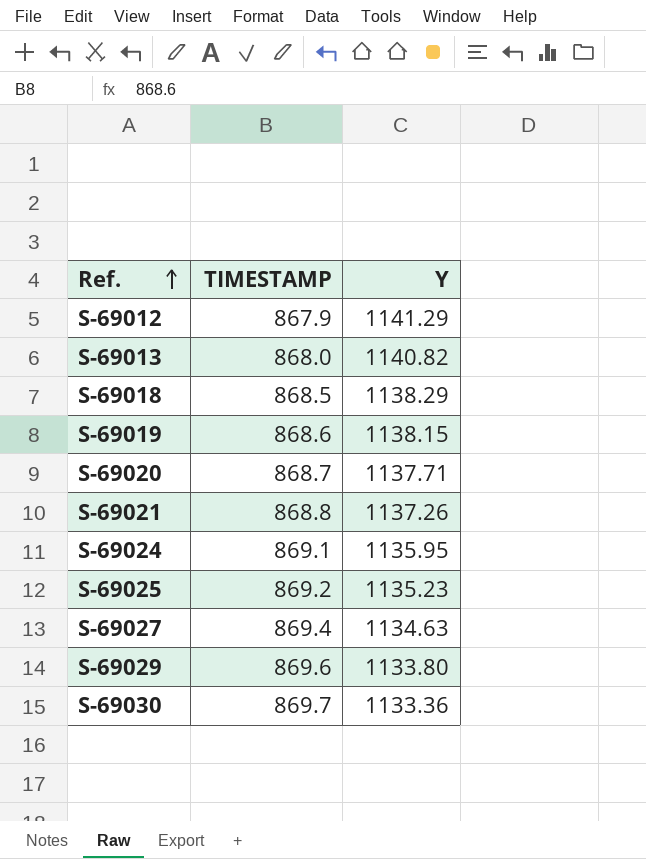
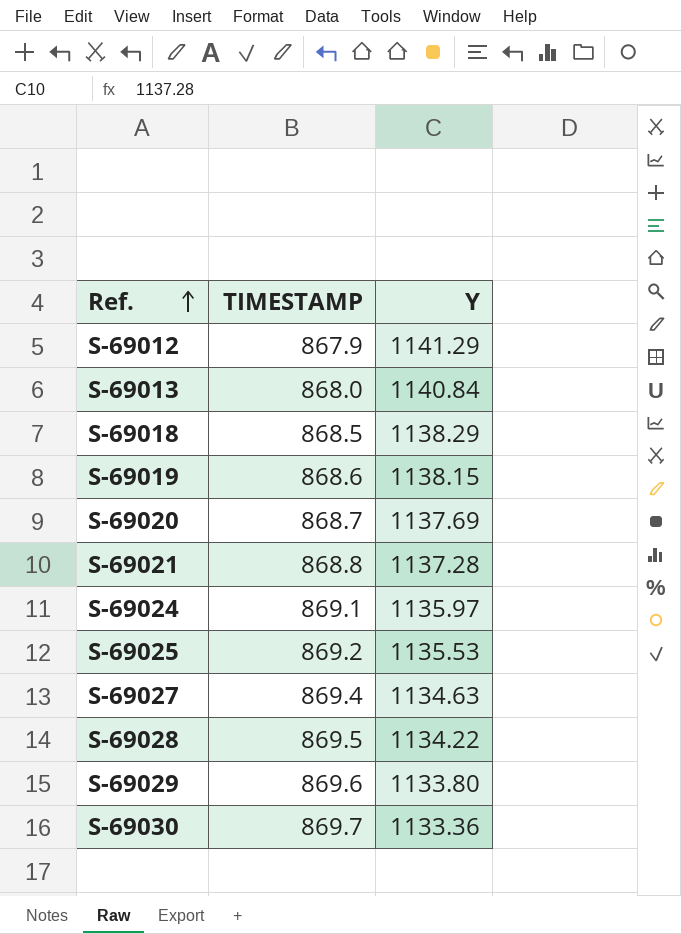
S-69013 | Y: 1140.82 -> 1140.84
S-69020 | Y: 1137.71 -> 1137.69
S-69021 | Y: 1137.26 -> 1137.28
S-69024 | Y: 1135.95 -> 1135.97
S-69025 | Y: 1135.23 -> 1135.53
row S-69028: none -> 869.5 | 1134.22

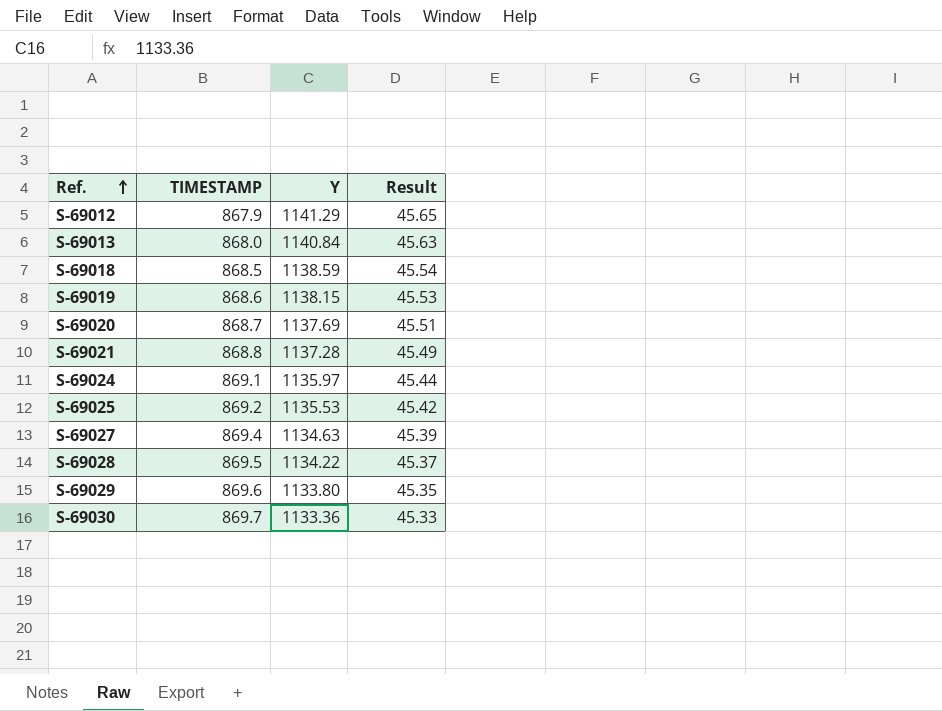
column Result | formula: none -> [Y] * 0.04
S-69018 | Y: 1138.29 -> 1138.59

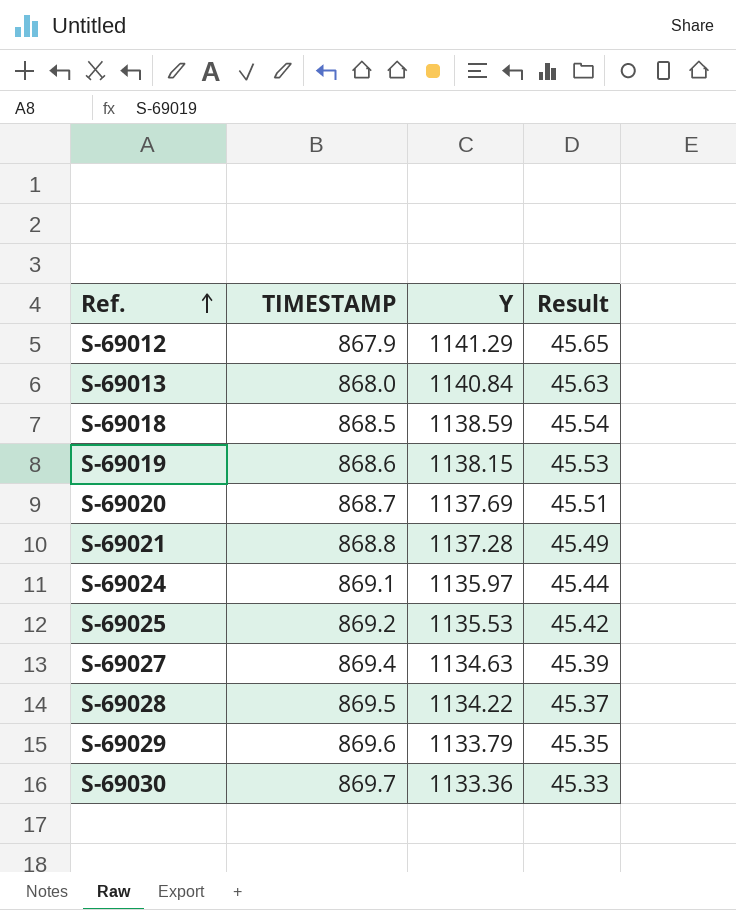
S-69029 | Y: 1133.80 -> 1133.79

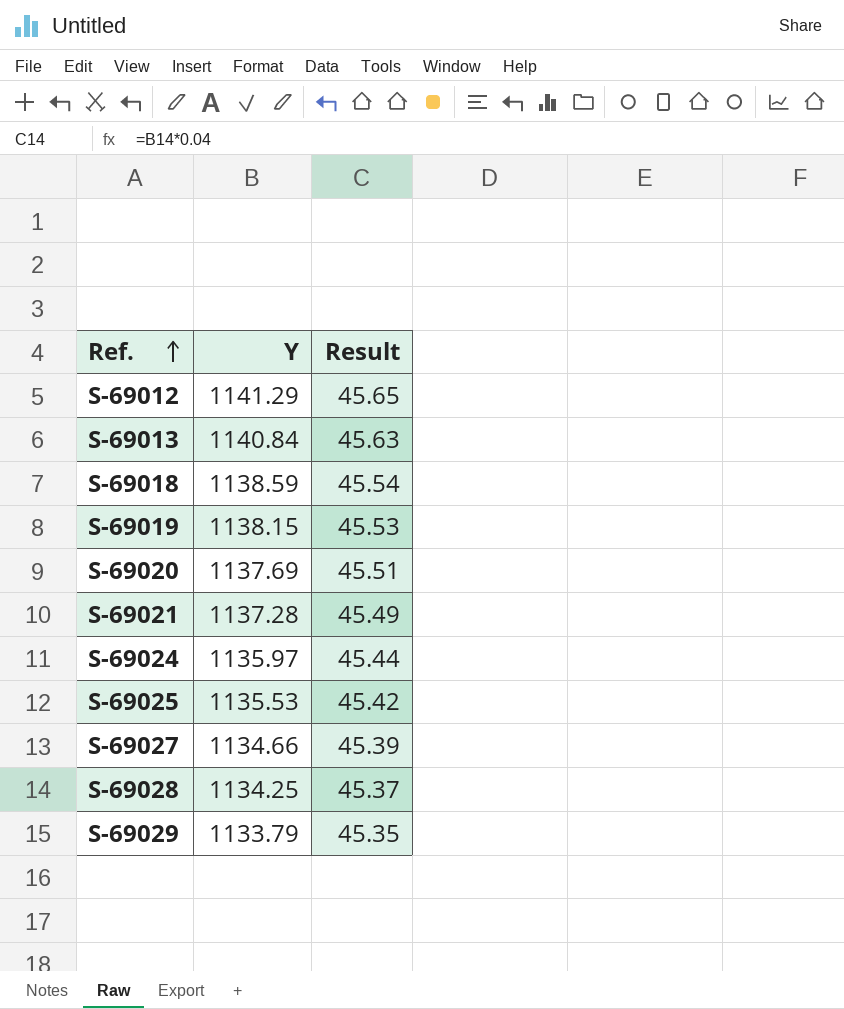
column TIMESTAMP | position: 2 -> none
row S-69030: 869.7 | 1133.36 | 45.33 -> none
S-69027 | Y: 1134.63 -> 1134.66
S-69028 | Y: 1134.22 -> 1134.25

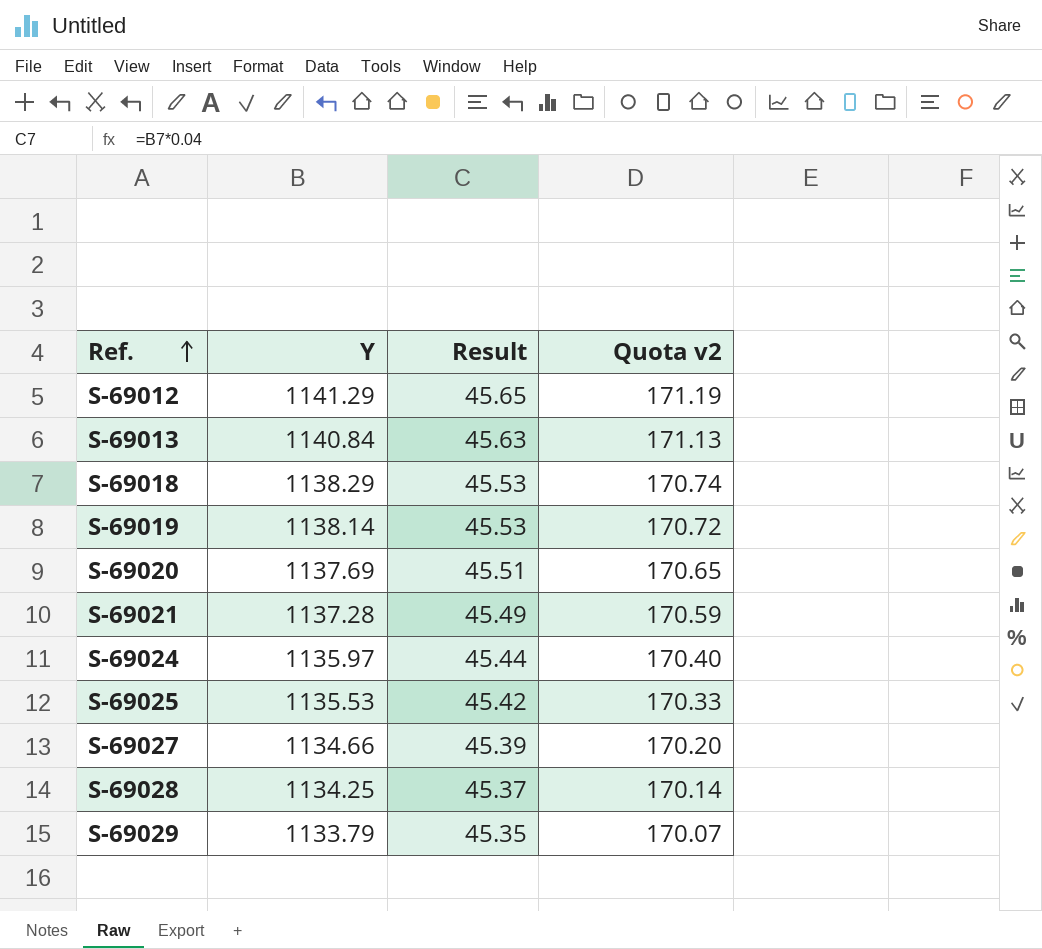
column Quota v2 | formula: none -> [Y] * 0.15
S-69018 | Y: 1138.59 -> 1138.29
S-69018 | Result: 45.54 -> 45.53
S-69019 | Y: 1138.15 -> 1138.14

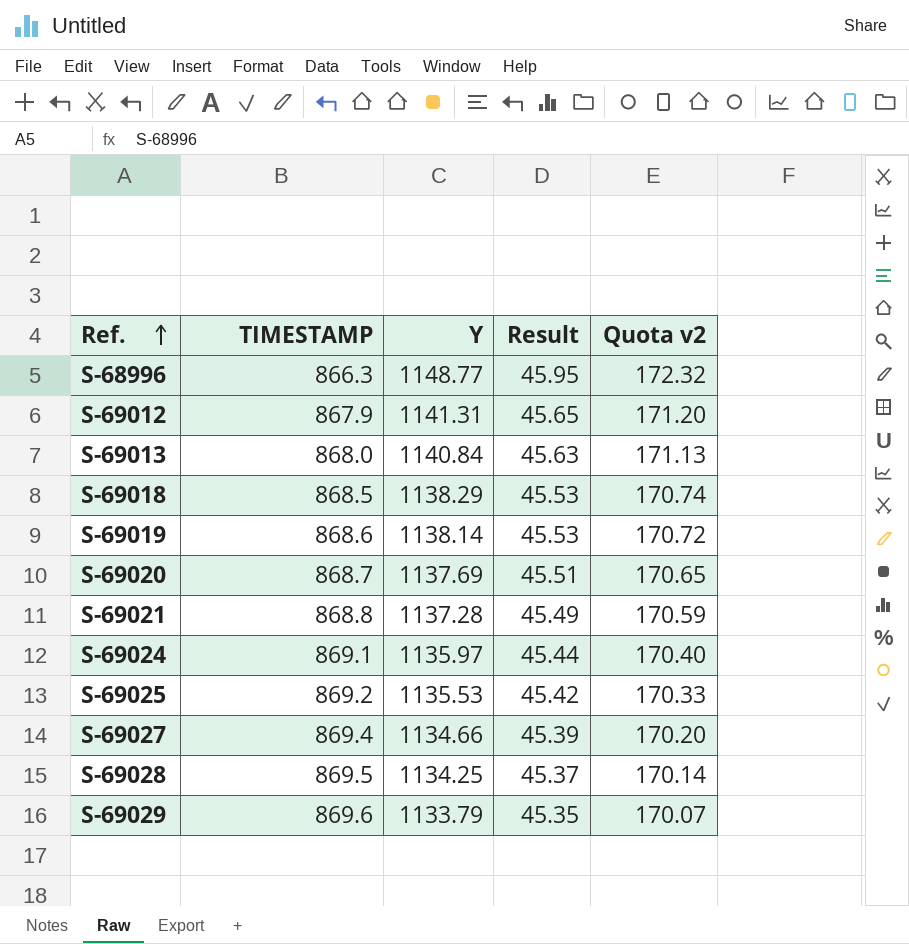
column TIMESTAMP | position: none -> 2
row S-68996: none -> 866.3 | 1148.77 | 45.95 | 172.32
S-69012 | Y: 1141.29 -> 1141.31
S-69012 | Quota v2: 171.19 -> 171.20

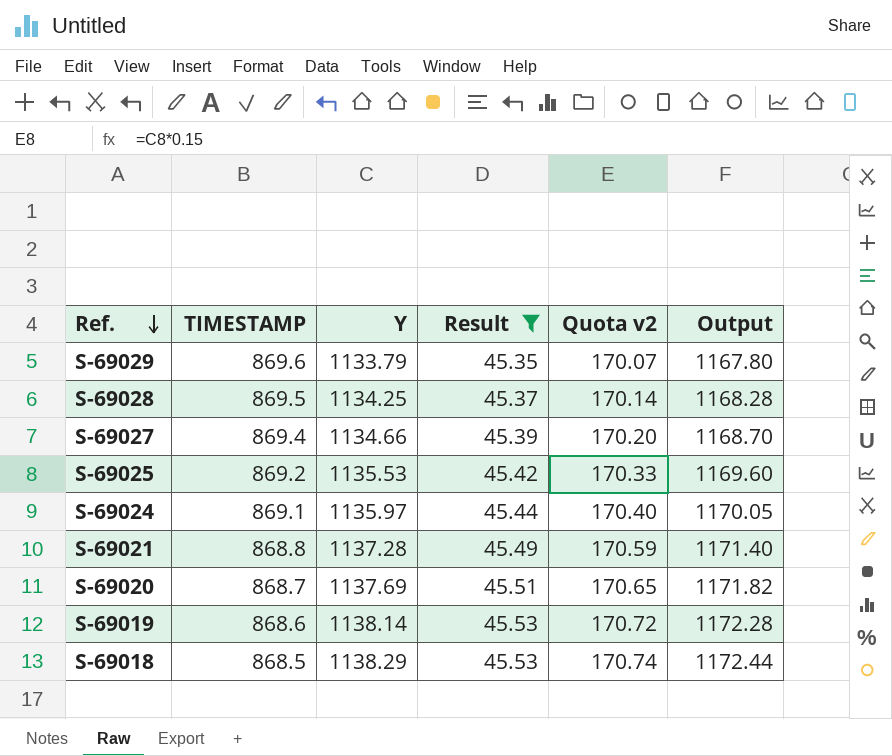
filter: none -> Result <= 45.53
row order: Ref. ascending -> Ref. descending
column Output | formula: none -> [Y] * 1.03

